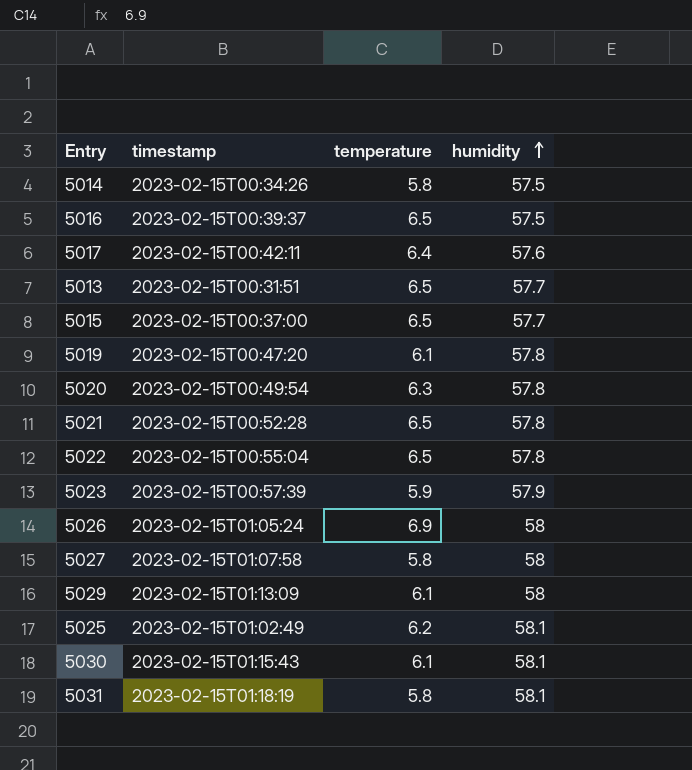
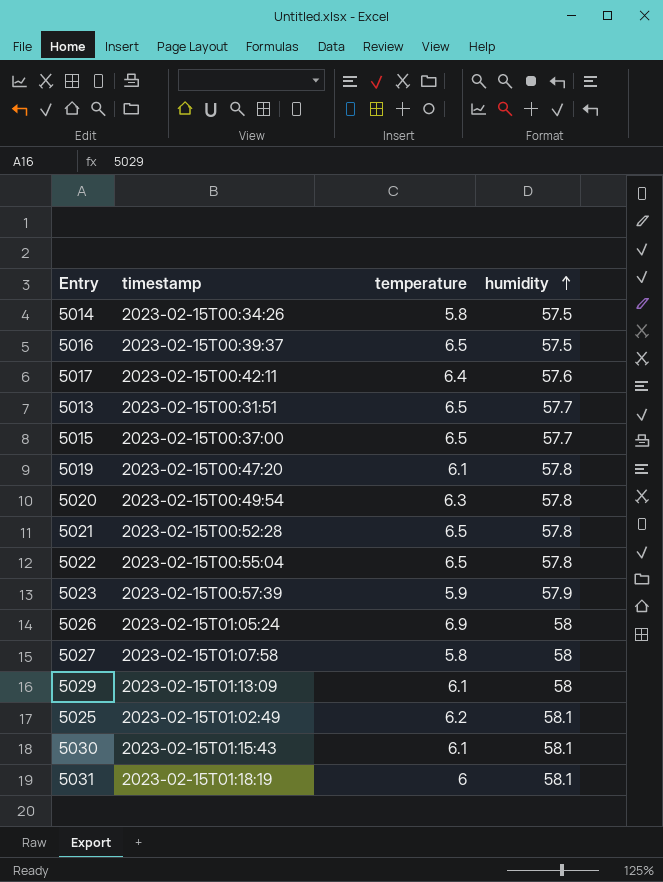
5031 | temperature: 5.8 -> 6

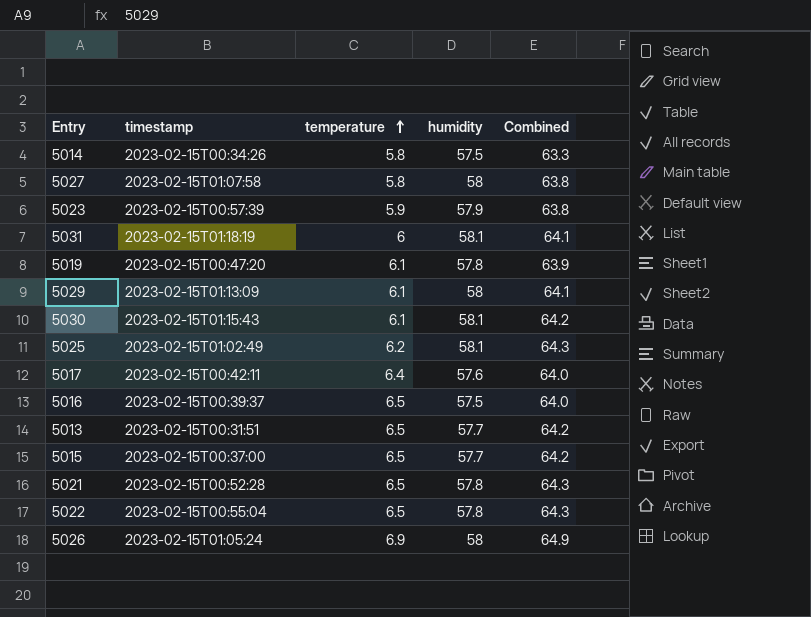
row order: humidity ascending -> temperature ascending
column Combined | formula: none -> [temperature] + [humidity]
row 5020: 2023-02-15T00:49:54 | 6.3 | 57.8 -> none

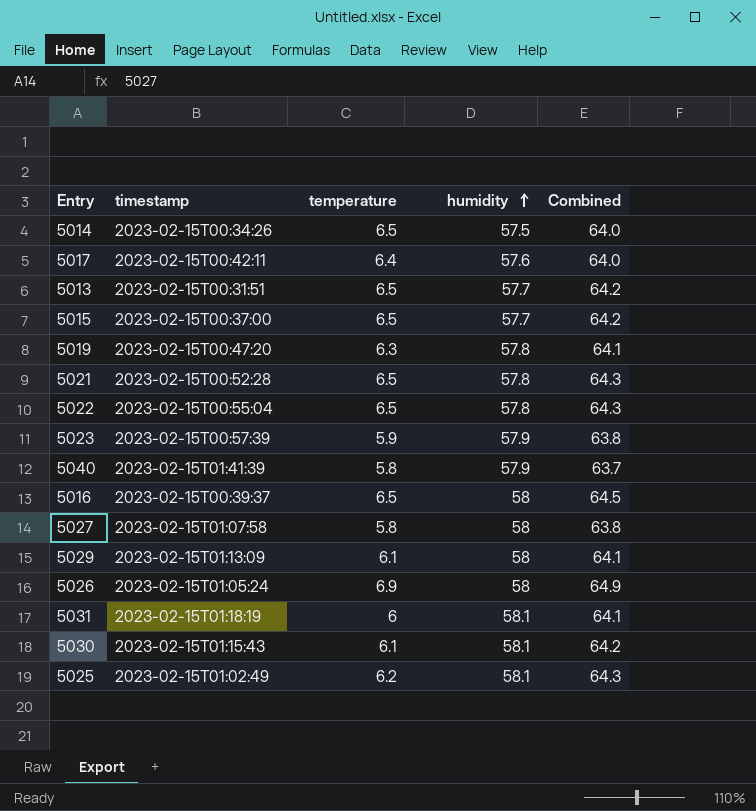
row order: temperature ascending -> humidity ascending
5014 | temperature: 5.8 -> 6.5
5014 | Combined: 63.3 -> 64.0
5019 | temperature: 6.1 -> 6.3
5019 | Combined: 63.9 -> 64.1
row 5040: none -> 2023-02-15T01:41:39 | 5.8 | 57.9 | 63.7
5016 | humidity: 57.5 -> 58
5016 | Combined: 64.0 -> 64.5

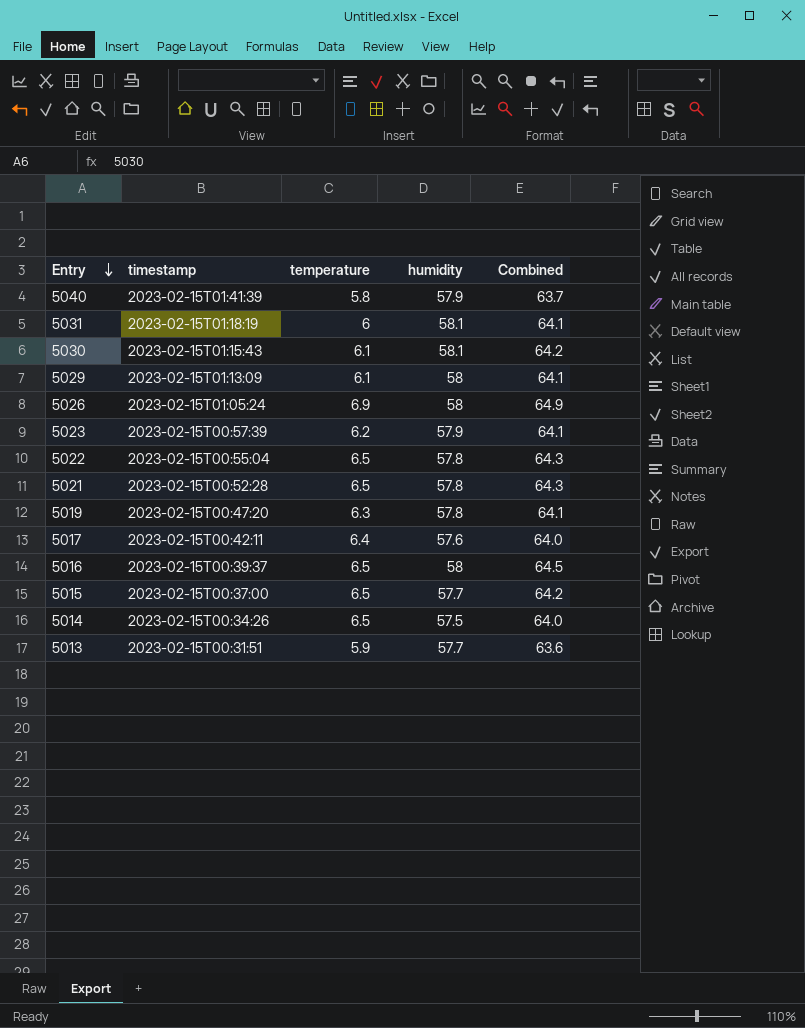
row order: humidity ascending -> Entry descending
row 5027: 2023-02-15T01:07:58 | 5.8 | 58 | 63.8 -> none
row 5025: 2023-02-15T01:02:49 | 6.2 | 58.1 | 64.3 -> none
5023 | temperature: 5.9 -> 6.2
5023 | Combined: 63.8 -> 64.1
5013 | temperature: 6.5 -> 5.9
5013 | Combined: 64.2 -> 63.6

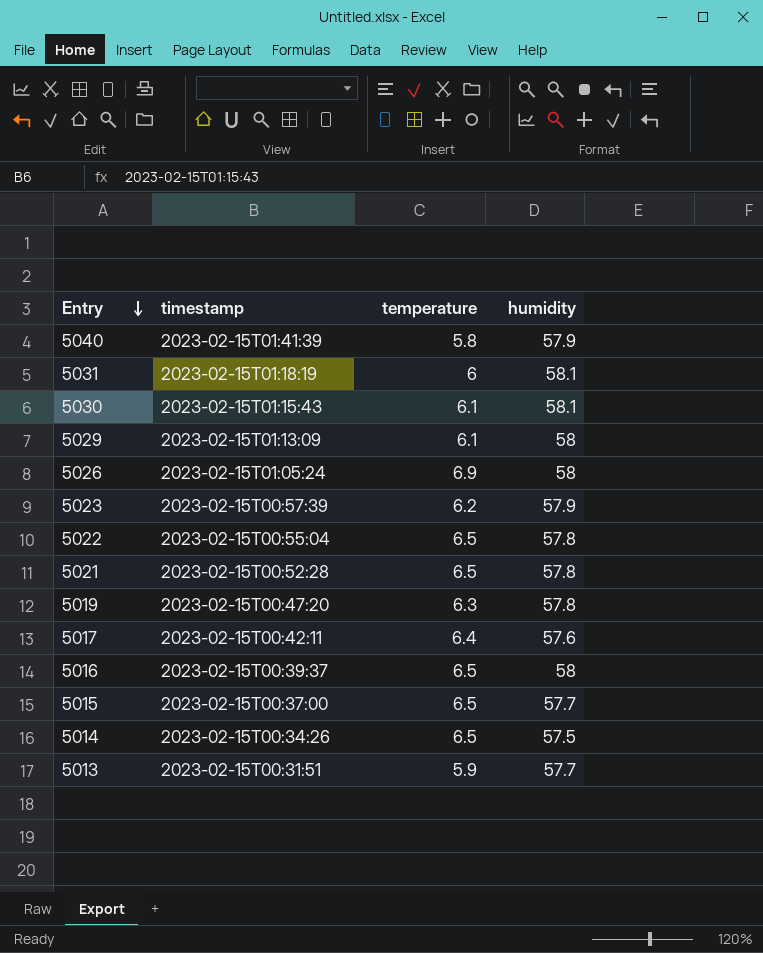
column Combined | formula: [temperature] + [humidity] -> none

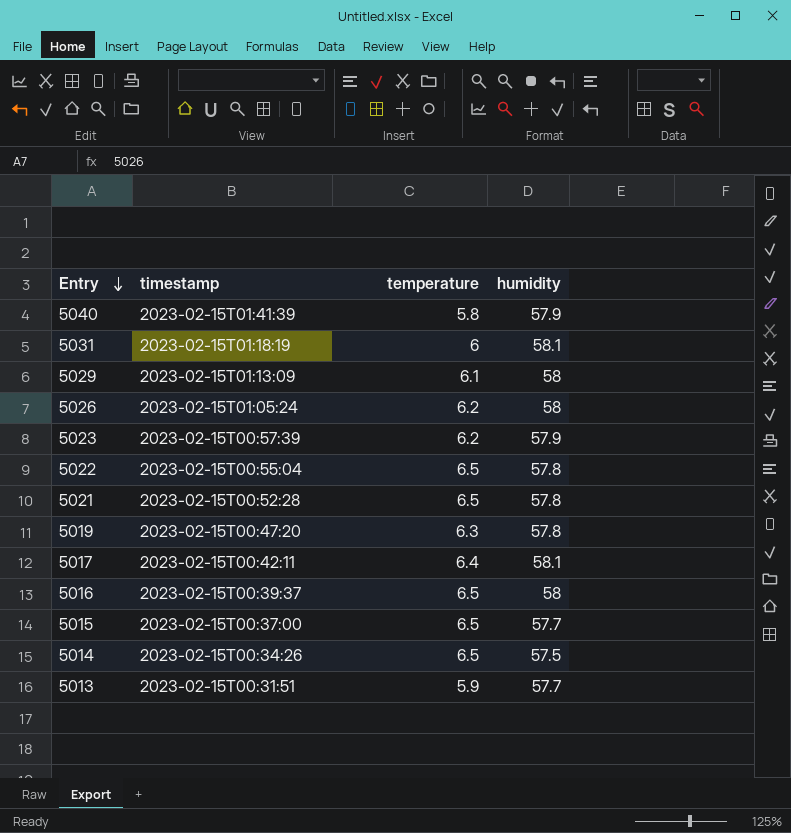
row 5030: 2023-02-15T01:15:43 | 6.1 | 58.1 -> none
5026 | temperature: 6.9 -> 6.2
5017 | humidity: 57.6 -> 58.1

